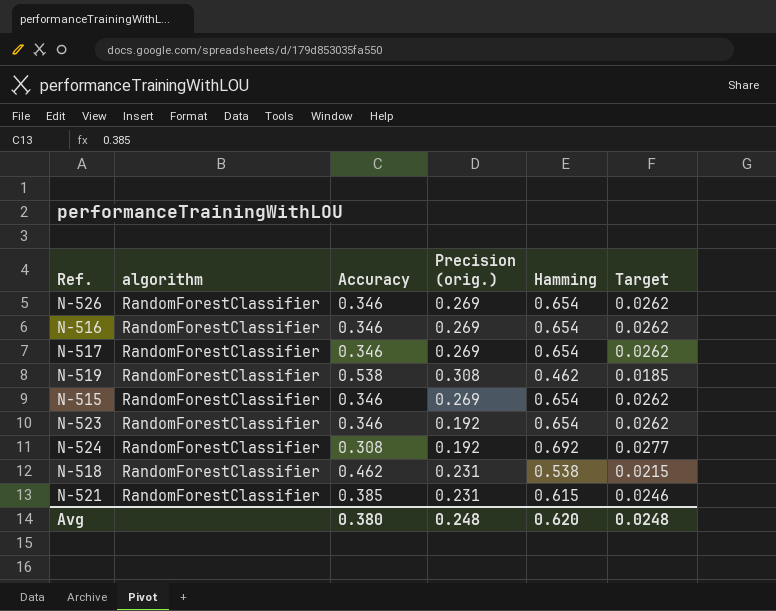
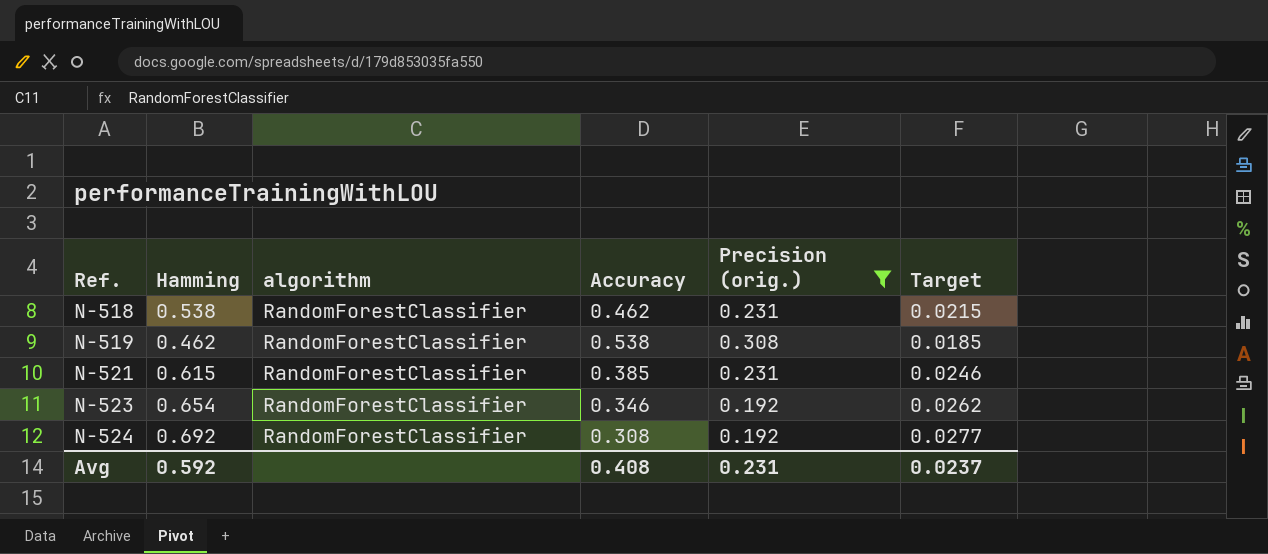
filter: none -> Precision (orig.) != 0.269
row order: none -> Ref. ascending
column Hamming | position: 5 -> 2
Avg | Hamming: 0.620 -> 0.592
Avg | Accuracy: 0.380 -> 0.408
Avg | Precision (orig.): 0.248 -> 0.231
Avg | Target: 0.0248 -> 0.0237

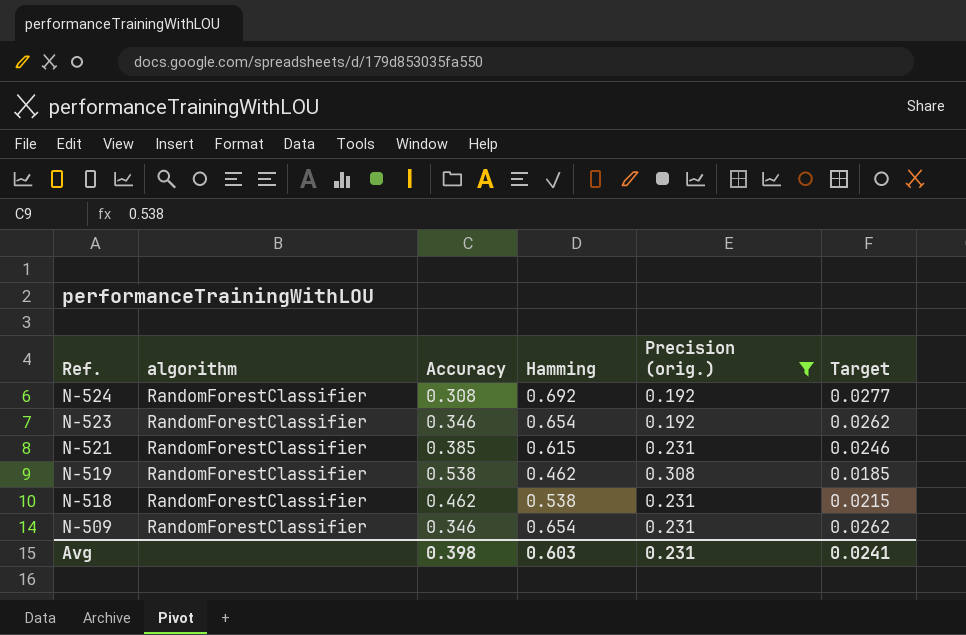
row order: Ref. ascending -> Ref. descending
column Hamming | position: 2 -> 4
row N-509: none -> RandomForestClassifier | 0.346 | 0.654 | 0.231 | 0.0262
Avg | Accuracy: 0.408 -> 0.398
Avg | Hamming: 0.592 -> 0.603
Avg | Target: 0.0237 -> 0.0241

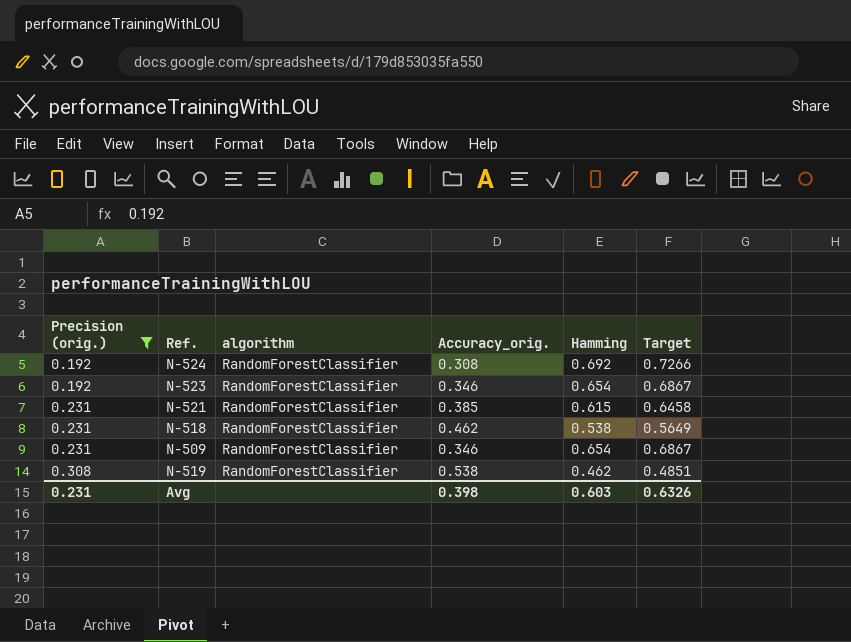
row order: Ref. descending -> Precision (orig.) ascending
column Precision (orig.) | position: 5 -> 1
column name: Accuracy -> Accuracy_orig.
column Target | formula: [Hamming] * 0.04 -> [Hamming] * 1.05
Avg | Target: 0.0241 -> 0.6326

